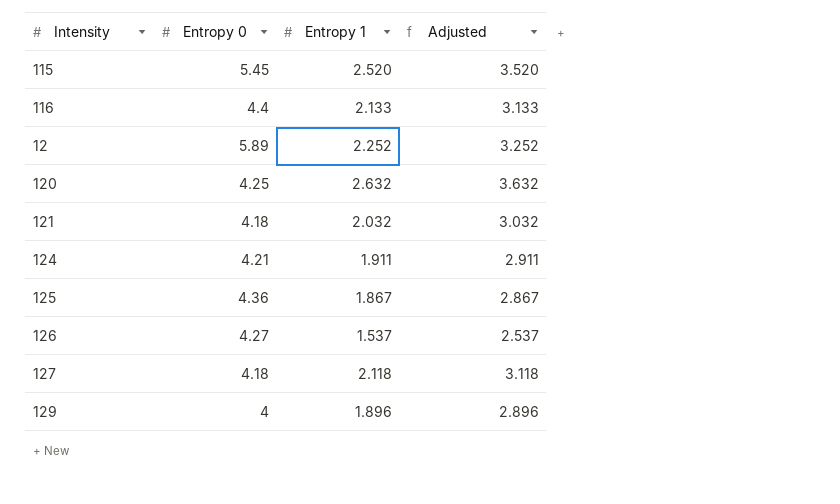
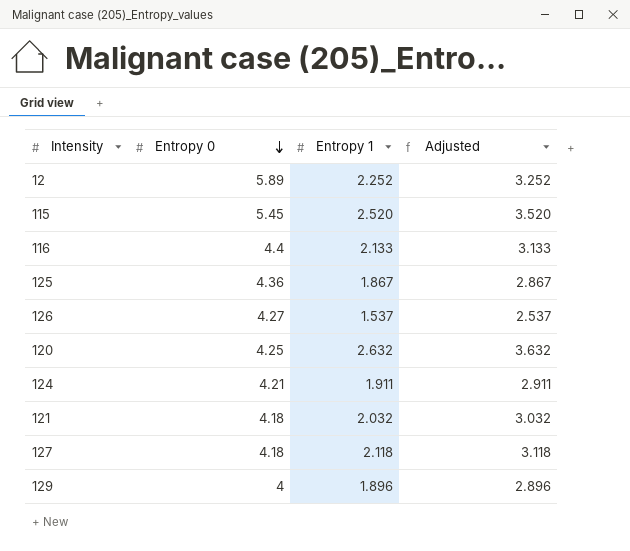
row order: none -> Entropy 0 descending

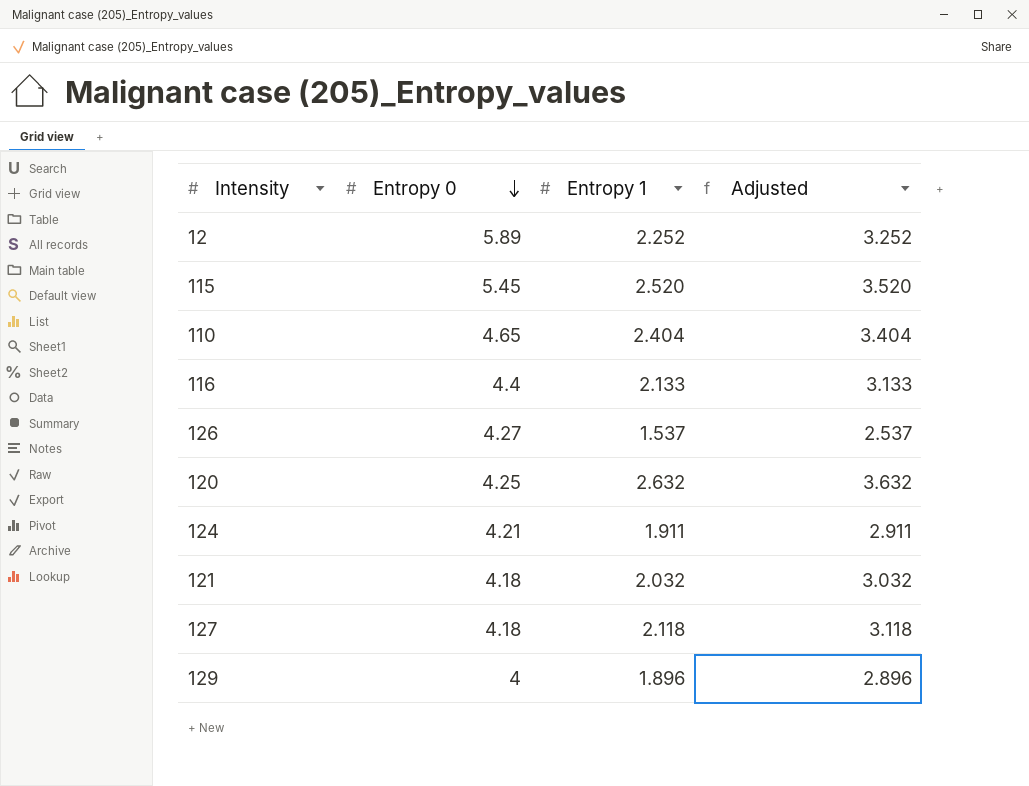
row 125: 4.36 | 1.867 | 2.867 -> none
row 110: none -> 4.65 | 2.404 | 3.404

